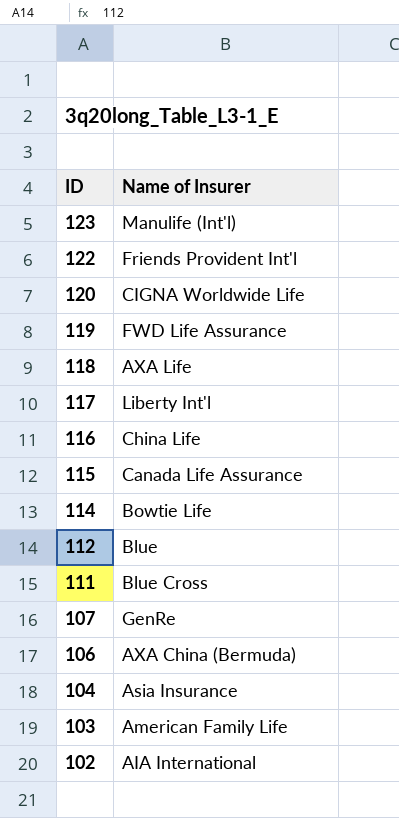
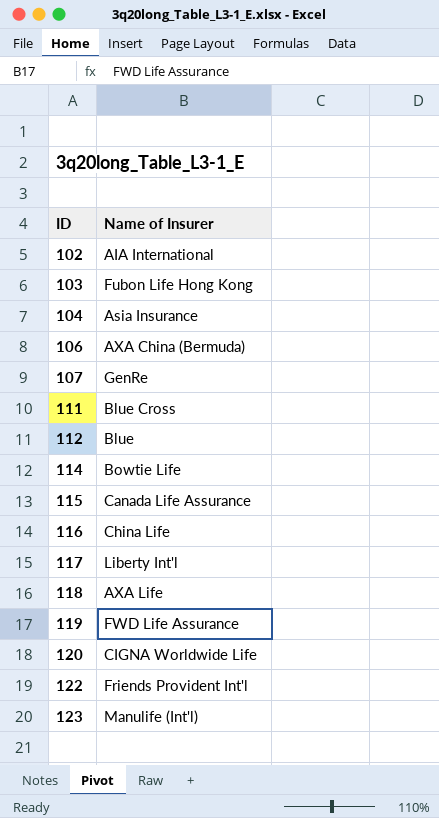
row order: ID descending -> ID ascending
103 | Name of Insurer: American Family Life -> Fubon Life Hong Kong

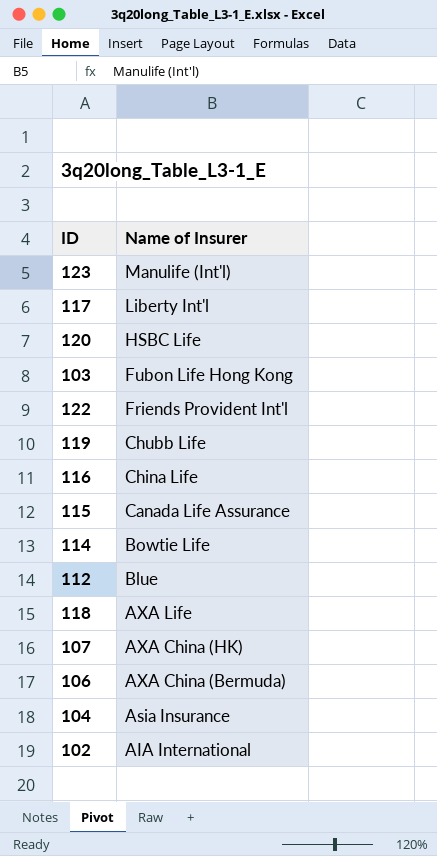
row order: ID ascending -> Name of Insurer descending
row 111: Blue Cross -> none
120 | Name of Insurer: CIGNA Worldwide Life -> HSBC Life
119 | Name of Insurer: FWD Life Assurance -> Chubb Life
107 | Name of Insurer: GenRe -> AXA China (HK)

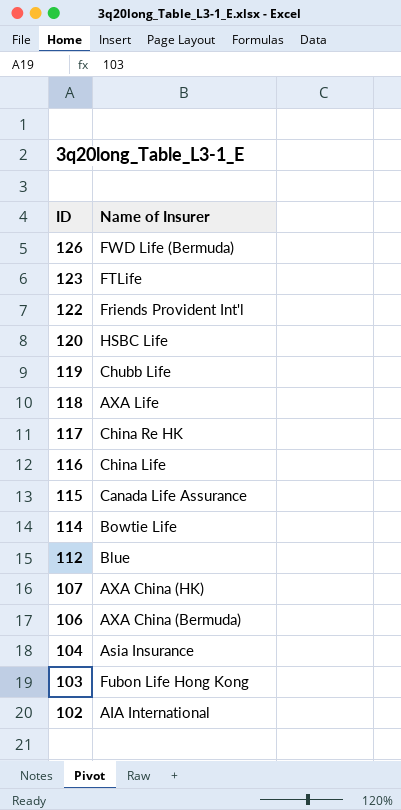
row order: Name of Insurer descending -> ID descending
row 126: none -> FWD Life (Bermuda)
123 | Name of Insurer: Manulife (Int'l) -> FTLife
117 | Name of Insurer: Liberty Int'l -> China Re HK

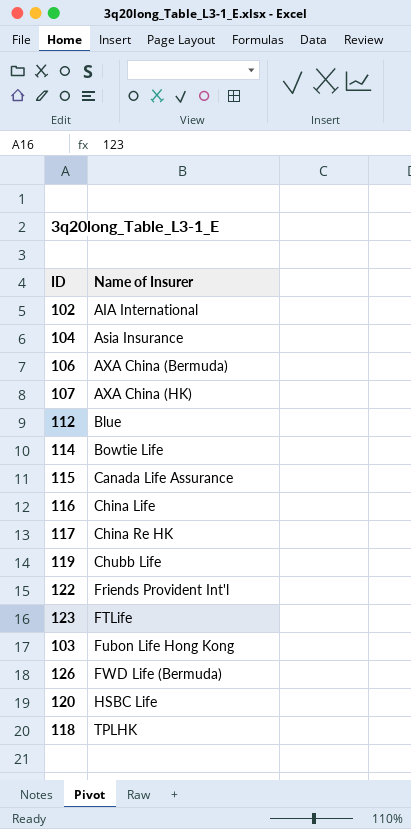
row order: ID descending -> Name of Insurer ascending
118 | Name of Insurer: AXA Life -> TPLHK

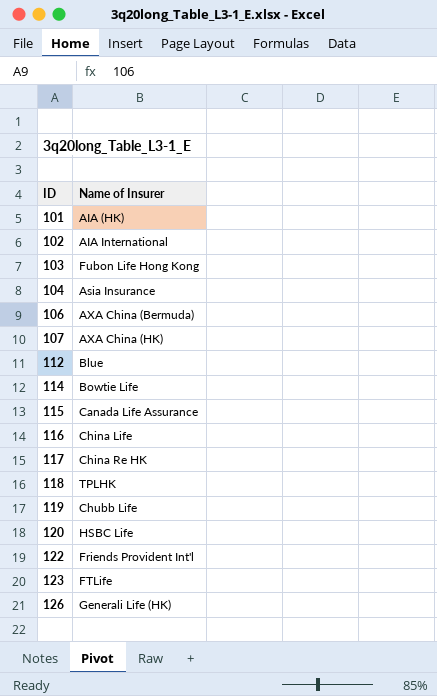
row order: Name of Insurer ascending -> ID ascending
row 101: none -> AIA (HK)
126 | Name of Insurer: FWD Life (Bermuda) -> Generali Life (HK)

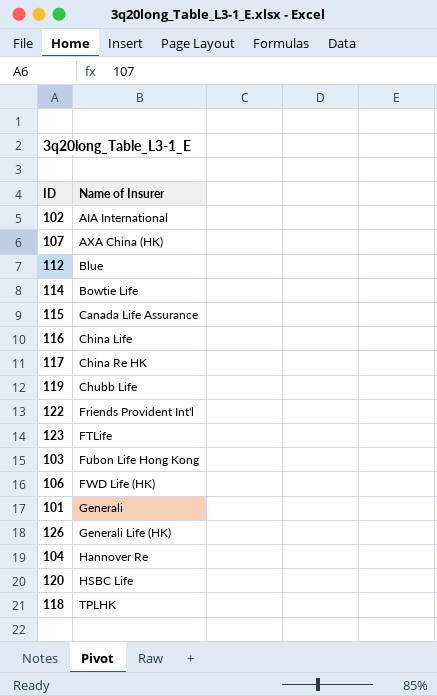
row order: ID ascending -> Name of Insurer ascending
106 | Name of Insurer: AXA China (Bermuda) -> FWD Life (HK)
101 | Name of Insurer: AIA (HK) -> Generali
104 | Name of Insurer: Asia Insurance -> Hannover Re

